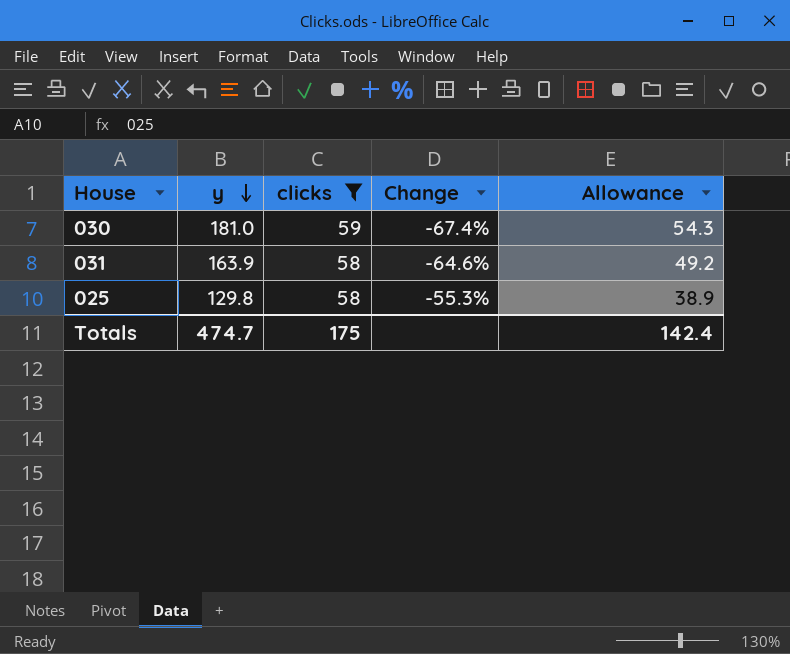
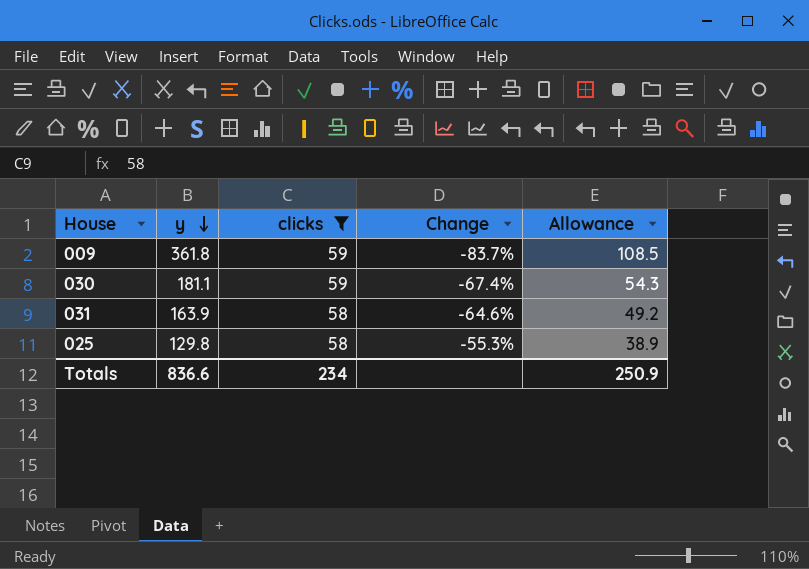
row 009: none -> 361.8 | 59 | -83.7% | 108.5
030 | y: 181.0 -> 181.1
Totals | y: 474.7 -> 836.6
Totals | clicks: 175 -> 234
Totals | Allowance: 142.4 -> 250.9

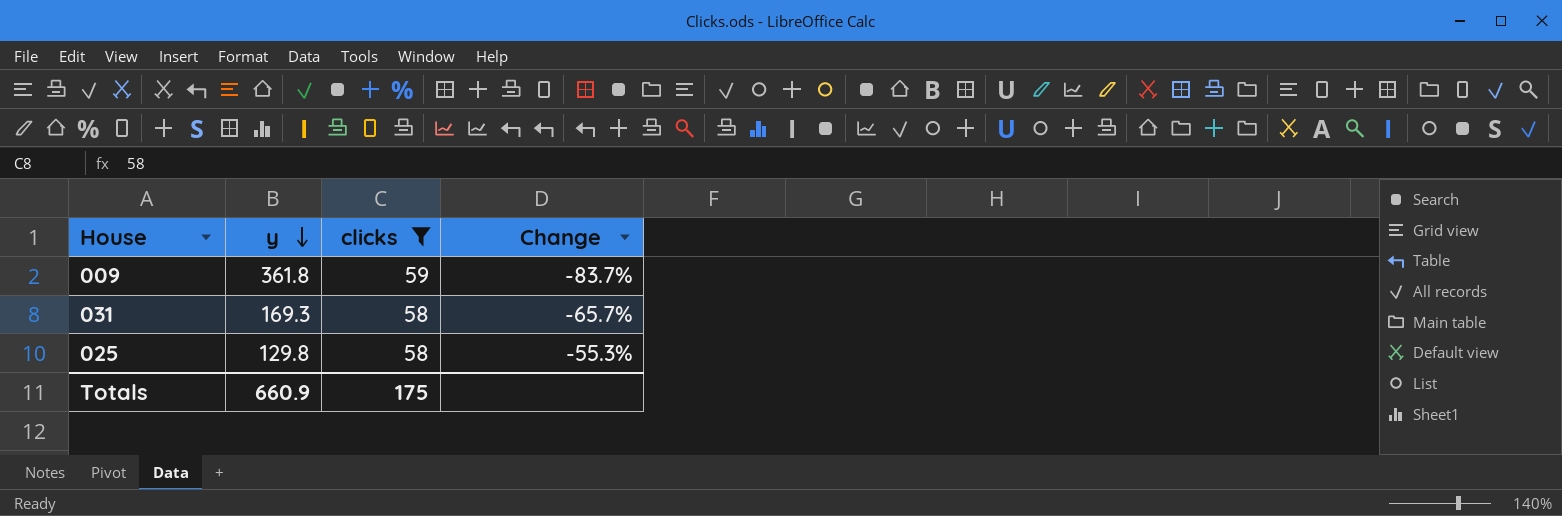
column Allowance | formula: [y] * 0.3 -> none
row 030: 181.1 | 59 | -67.4% | 54.3 -> none
031 | y: 163.9 -> 169.3
031 | Change: -64.6% -> -65.7%
Totals | y: 836.6 -> 660.9
Totals | clicks: 234 -> 175

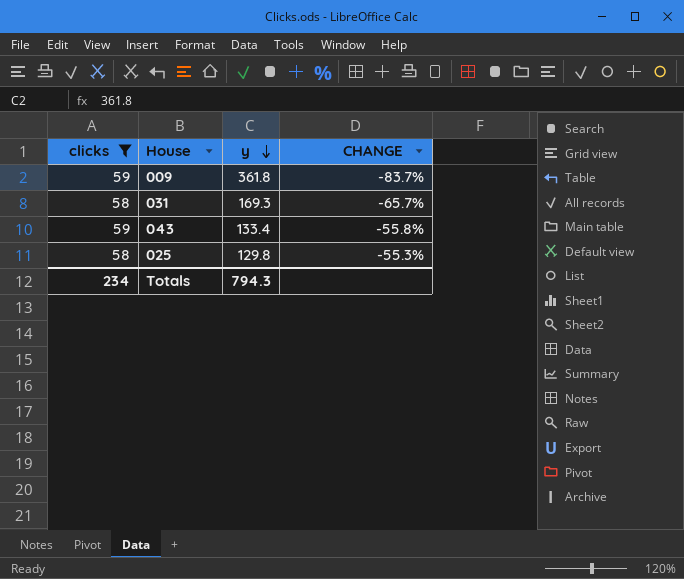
column clicks | position: 3 -> 1
column name: Change -> CHANGE
row 043: none -> 59 | 133.4 | -55.8%
Totals | clicks: 175 -> 234
Totals | y: 660.9 -> 794.3

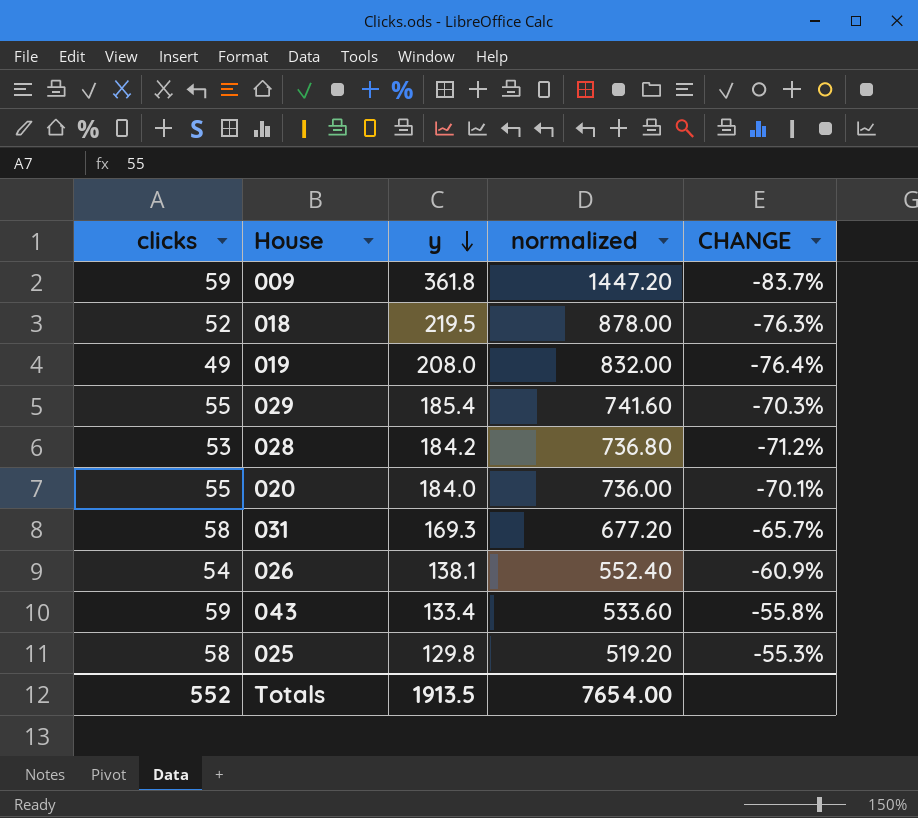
filter: clicks >= 58 -> none
column normalized | formula: none -> [y] * 4
Totals | clicks: 234 -> 552
Totals | y: 794.3 -> 1913.5

